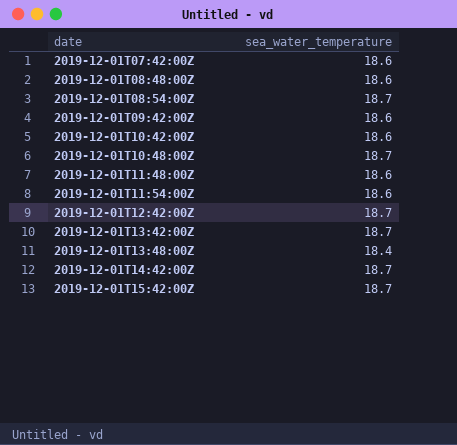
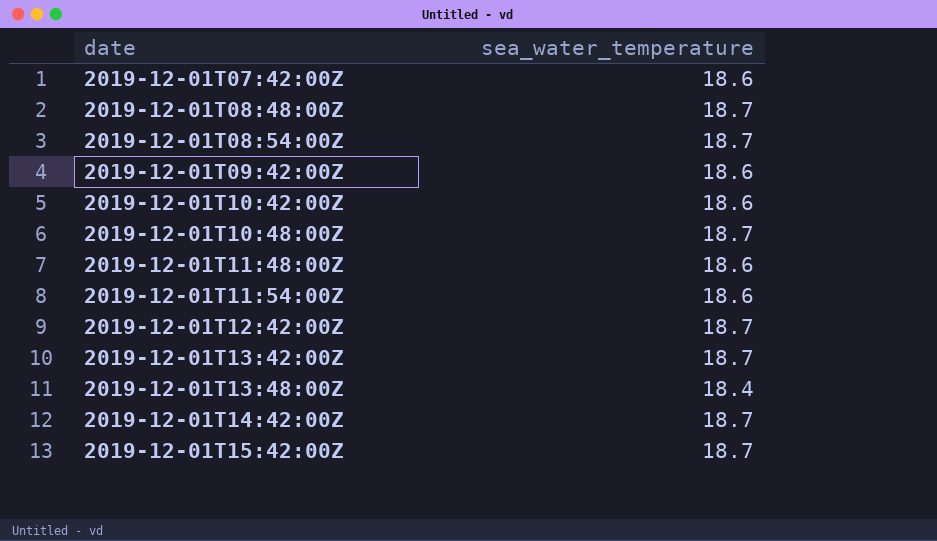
2019-12-01T08:48:00Z | sea_water_temperature: 18.6 -> 18.7

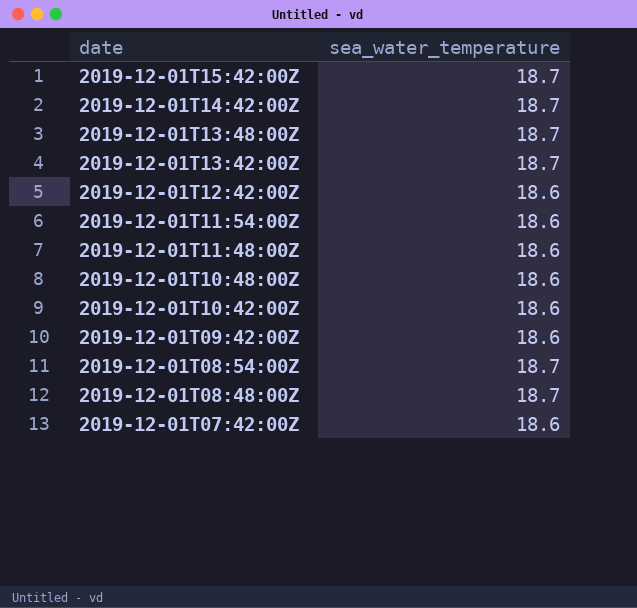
row order: date ascending -> date descending
2019-12-01T13:48:00Z | sea_water_temperature: 18.4 -> 18.7
2019-12-01T12:42:00Z | sea_water_temperature: 18.7 -> 18.6
2019-12-01T10:48:00Z | sea_water_temperature: 18.7 -> 18.6

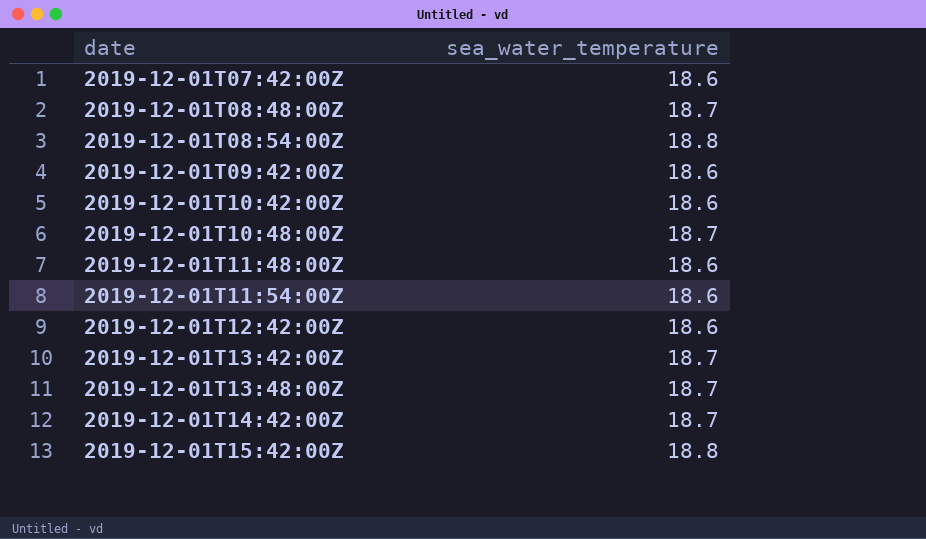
row order: date descending -> date ascending
2019-12-01T08:54:00Z | sea_water_temperature: 18.7 -> 18.8
2019-12-01T10:48:00Z | sea_water_temperature: 18.6 -> 18.7
2019-12-01T15:42:00Z | sea_water_temperature: 18.7 -> 18.8

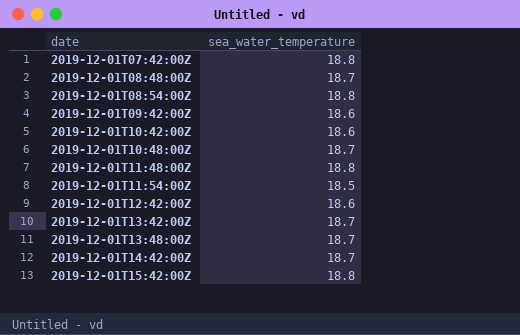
2019-12-01T07:42:00Z | sea_water_temperature: 18.6 -> 18.8
2019-12-01T11:48:00Z | sea_water_temperature: 18.6 -> 18.8
2019-12-01T11:54:00Z | sea_water_temperature: 18.6 -> 18.5

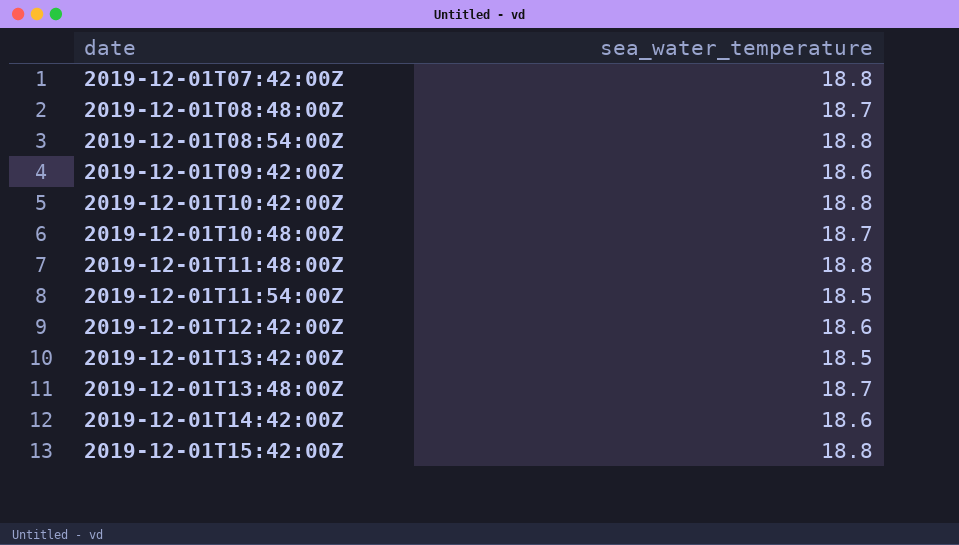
2019-12-01T10:42:00Z | sea_water_temperature: 18.6 -> 18.8
2019-12-01T13:42:00Z | sea_water_temperature: 18.7 -> 18.5
2019-12-01T14:42:00Z | sea_water_temperature: 18.7 -> 18.6

